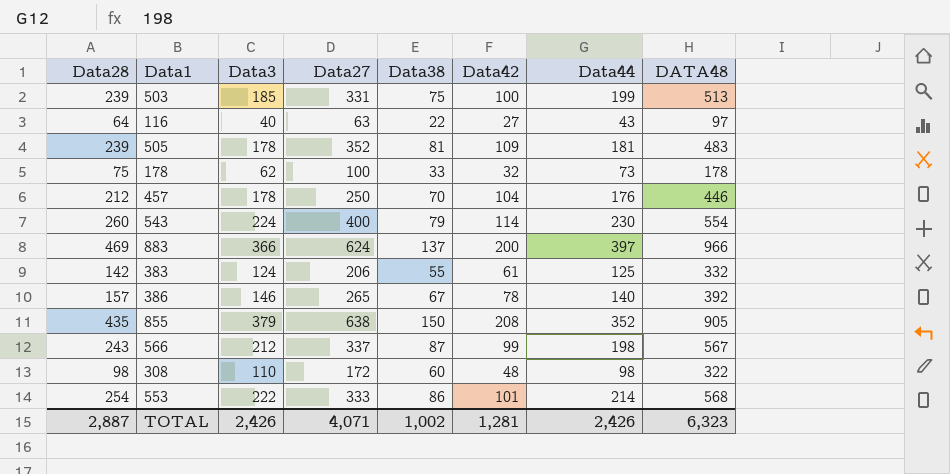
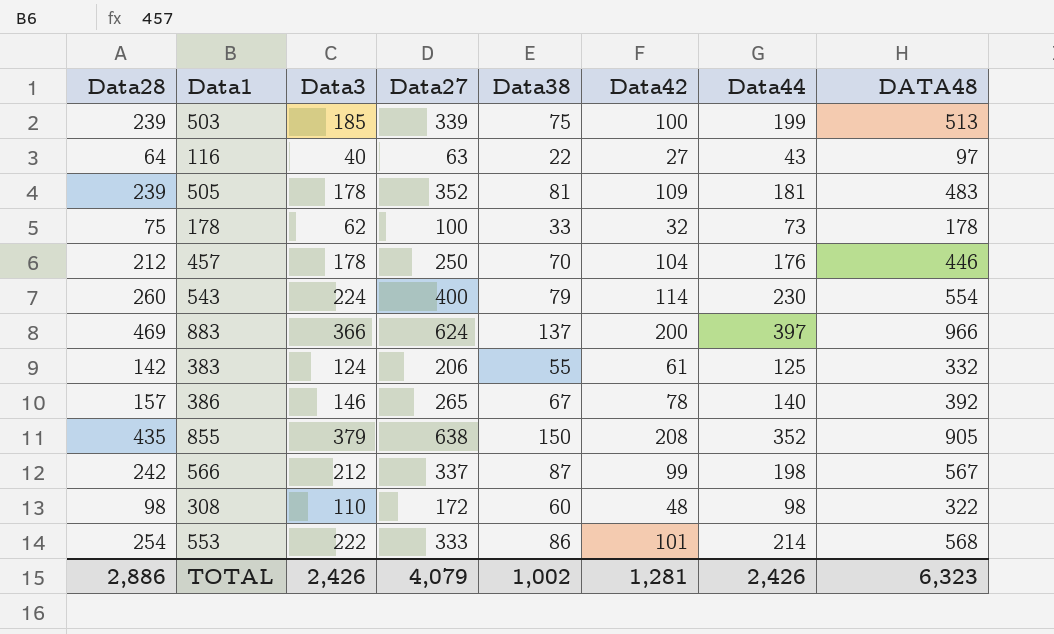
503 | Data27: 331 -> 339
566 | Data28: 243 -> 242
TOTAL | Data28: 2,887 -> 2,886
TOTAL | Data27: 4,071 -> 4,079

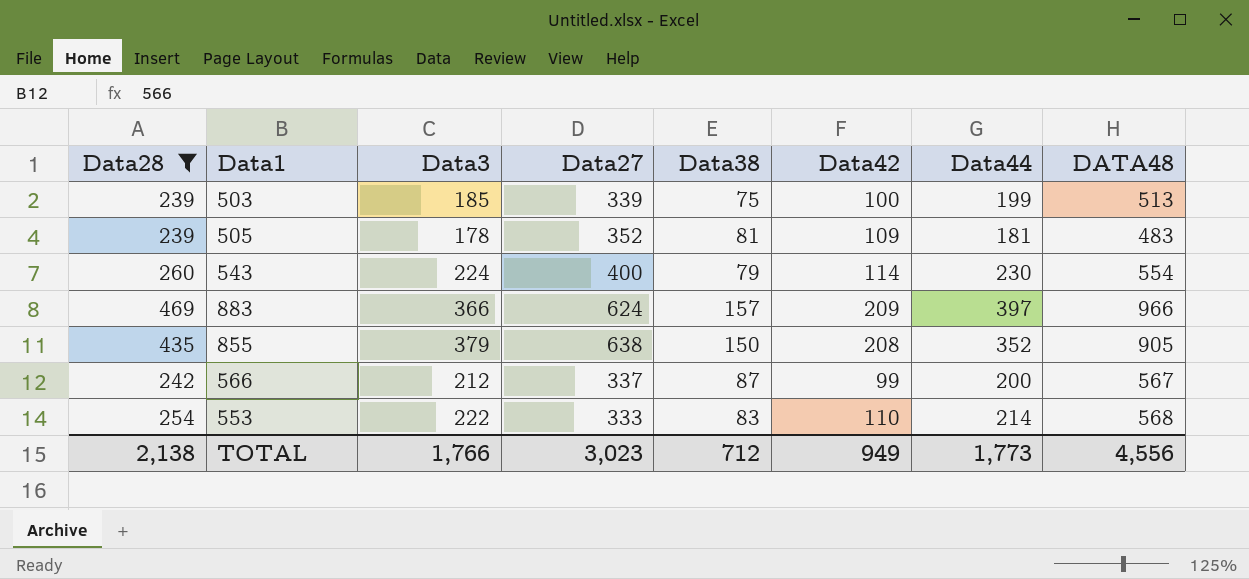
filter: none -> Data28 >= 239
883 | Data38: 137 -> 157
883 | Data42: 200 -> 209
566 | Data44: 198 -> 200
553 | Data38: 86 -> 83
553 | Data42: 101 -> 110
TOTAL | Data28: 2,886 -> 2,138
TOTAL | Data3: 2,426 -> 1,766
TOTAL | Data27: 4,079 -> 3,023
TOTAL | Data38: 1,002 -> 712
TOTAL | Data42: 1,281 -> 949
TOTAL | Data44: 2,426 -> 1,773
TOTAL | DATA48: 6,323 -> 4,556

